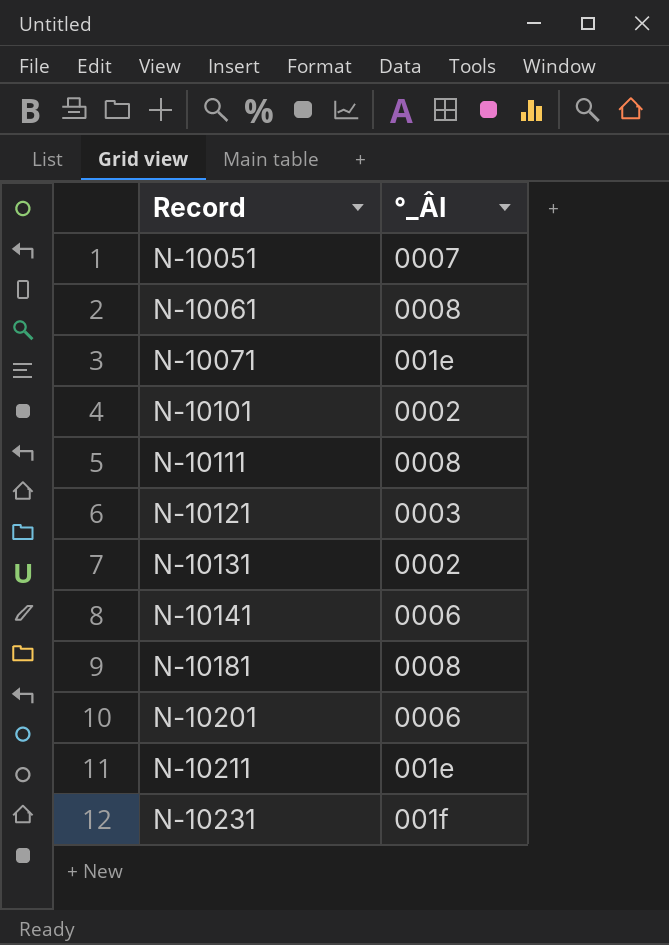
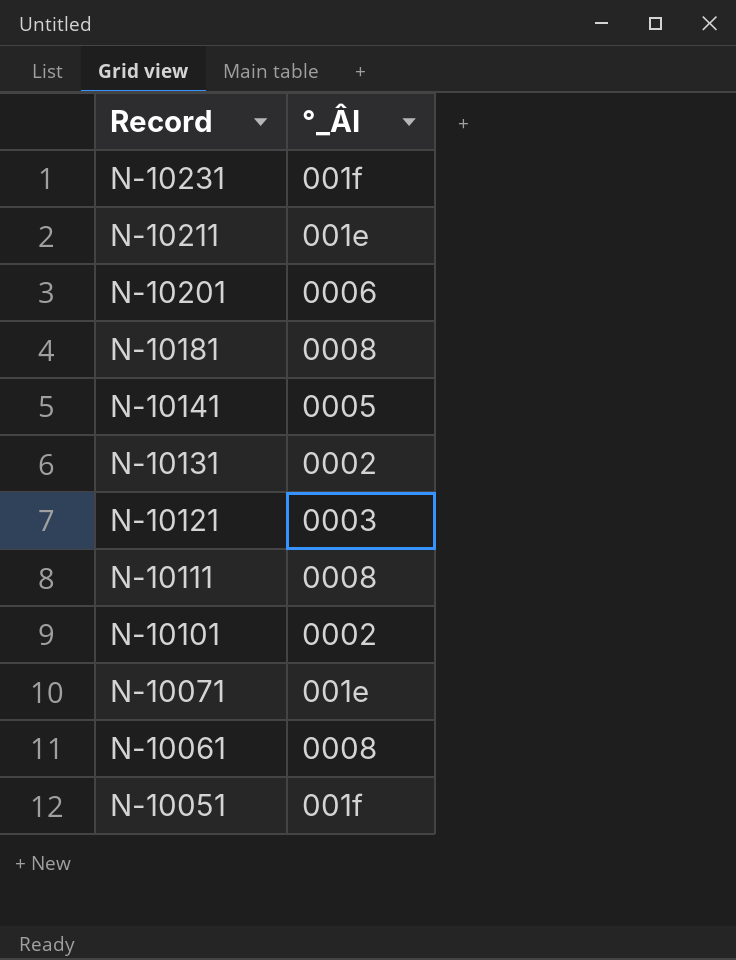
row order: Record ascending -> Record descending
N-10141 | °_ÂI: 0006 -> 0005
N-10051 | °_ÂI: 0007 -> 001f

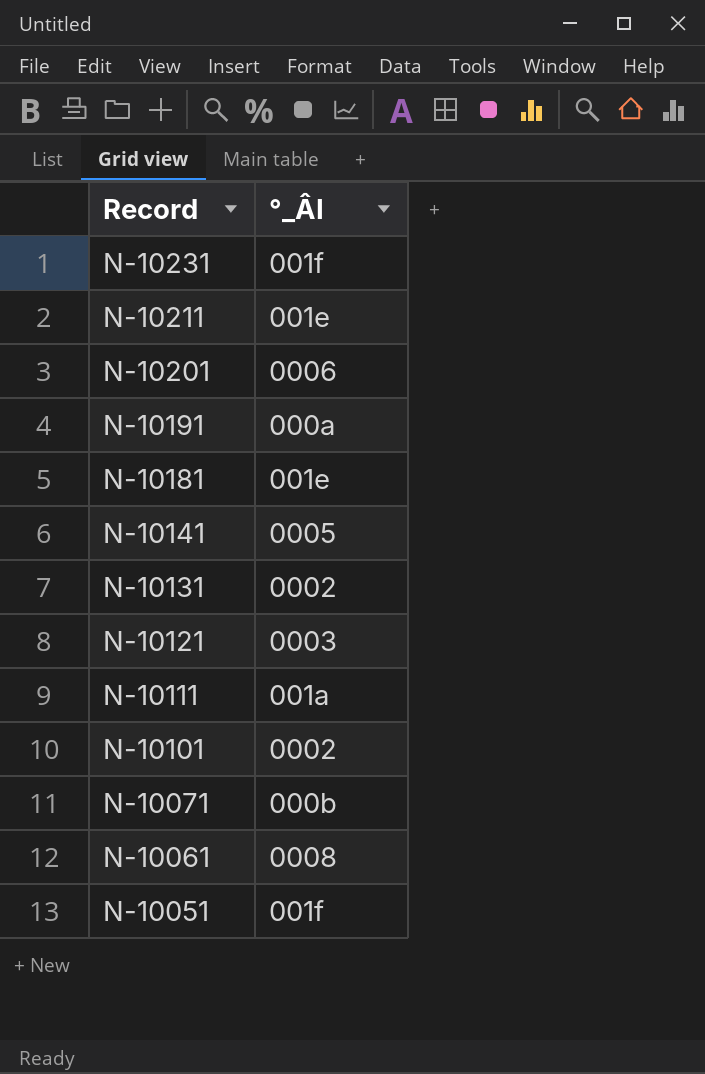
row N-10191: none -> 000a
N-10181 | °_ÂI: 0008 -> 001e
N-10111 | °_ÂI: 0008 -> 001a
N-10071 | °_ÂI: 001e -> 000b

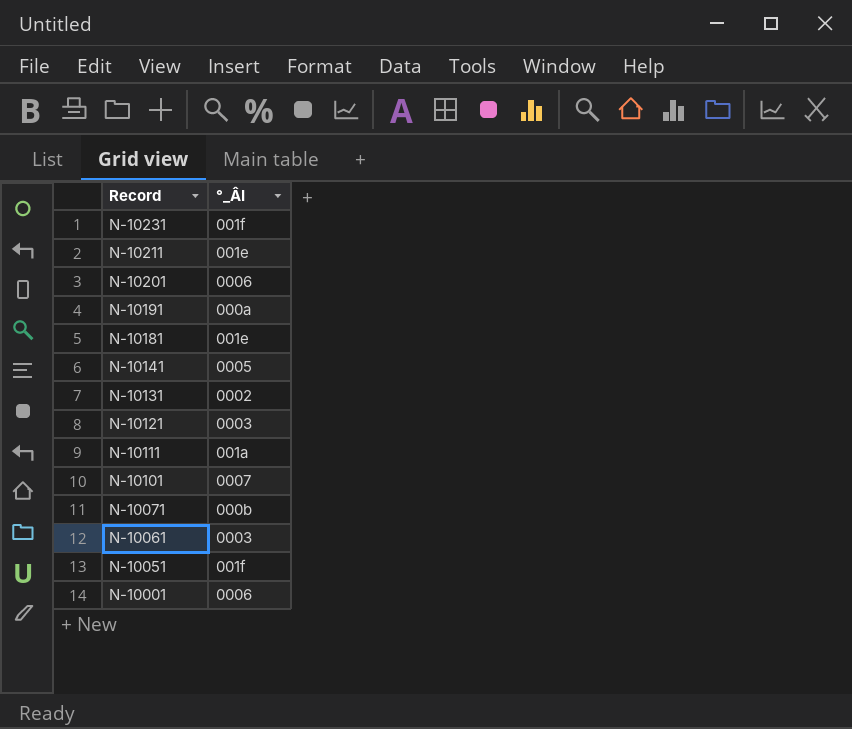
N-10101 | °_ÂI: 0002 -> 0007
N-10061 | °_ÂI: 0008 -> 0003
row N-10001: none -> 0006

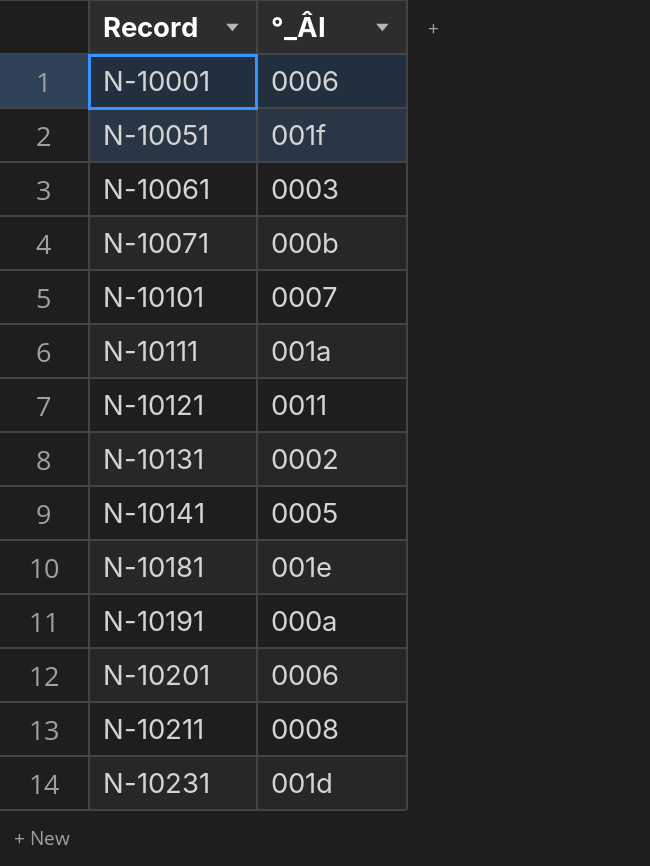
row order: Record descending -> Record ascending
N-10121 | °_ÂI: 0003 -> 0011
N-10211 | °_ÂI: 001e -> 0008
N-10231 | °_ÂI: 001f -> 001d

